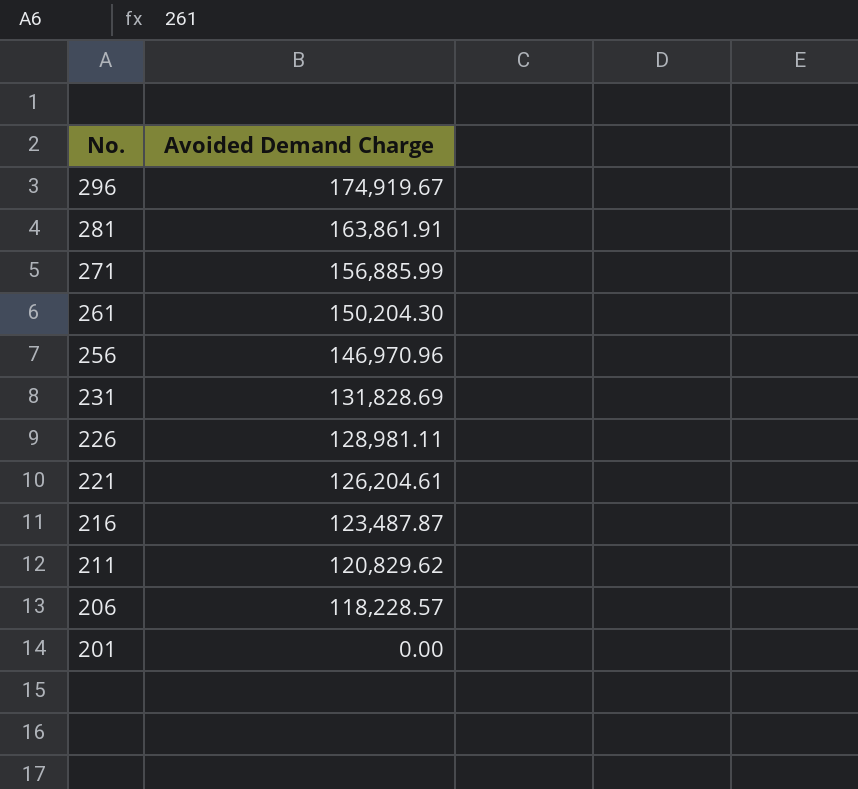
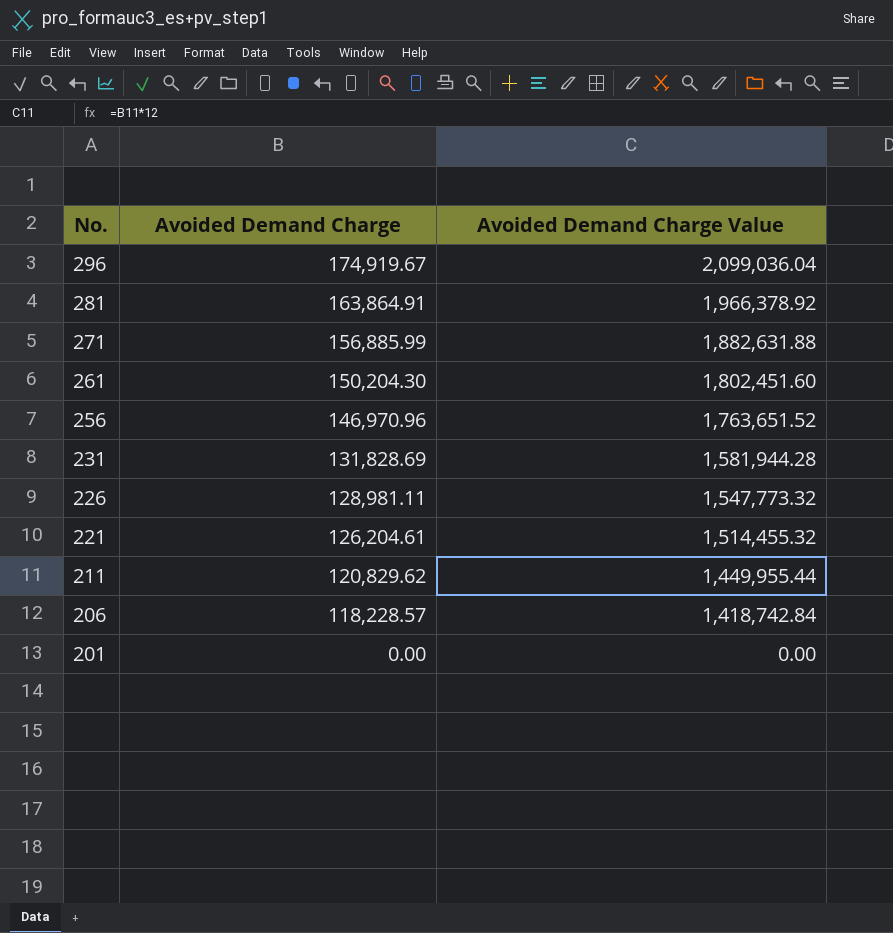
column Avoided Demand Charge Value | formula: none -> [Avoided Demand Charge] * 12
row 216: 123,487.87 -> none
281 | Avoided Demand Charge: 163,861.91 -> 163,864.91

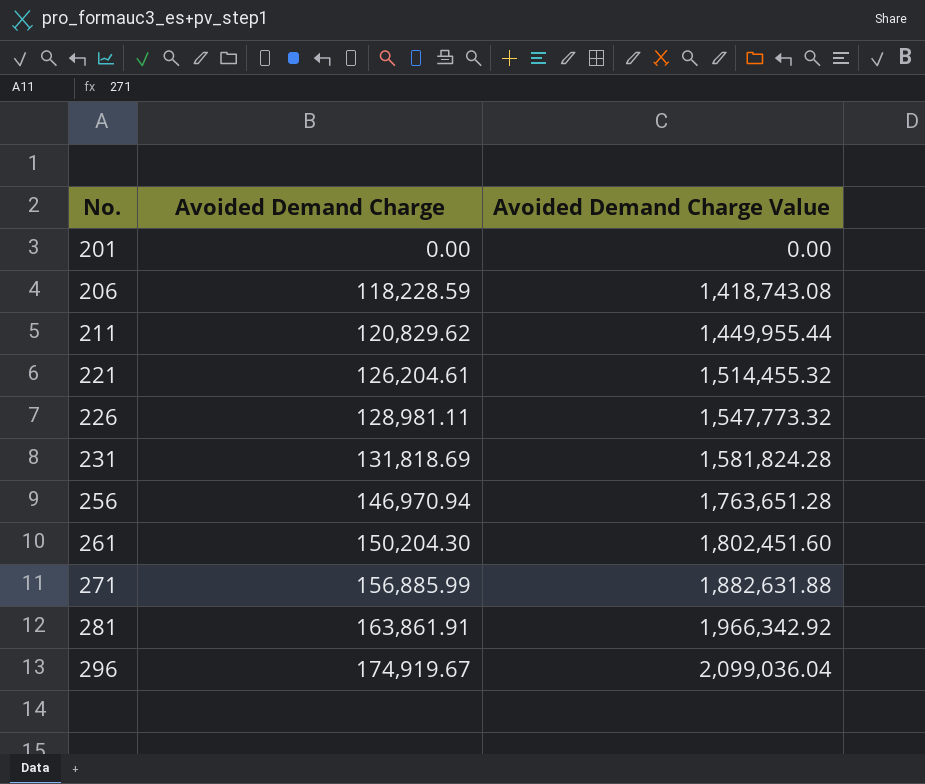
row order: No. descending -> No. ascending
206 | Avoided Demand Charge: 118,228.57 -> 118,228.59
206 | Avoided Demand Charge Value: 1,418,742.84 -> 1,418,743.08
231 | Avoided Demand Charge: 131,828.69 -> 131,818.69
231 | Avoided Demand Charge Value: 1,581,944.28 -> 1,581,824.28
256 | Avoided Demand Charge: 146,970.96 -> 146,970.94
256 | Avoided Demand Charge Value: 1,763,651.52 -> 1,763,651.28
281 | Avoided Demand Charge: 163,864.91 -> 163,861.91
281 | Avoided Demand Charge Value: 1,966,378.92 -> 1,966,342.92

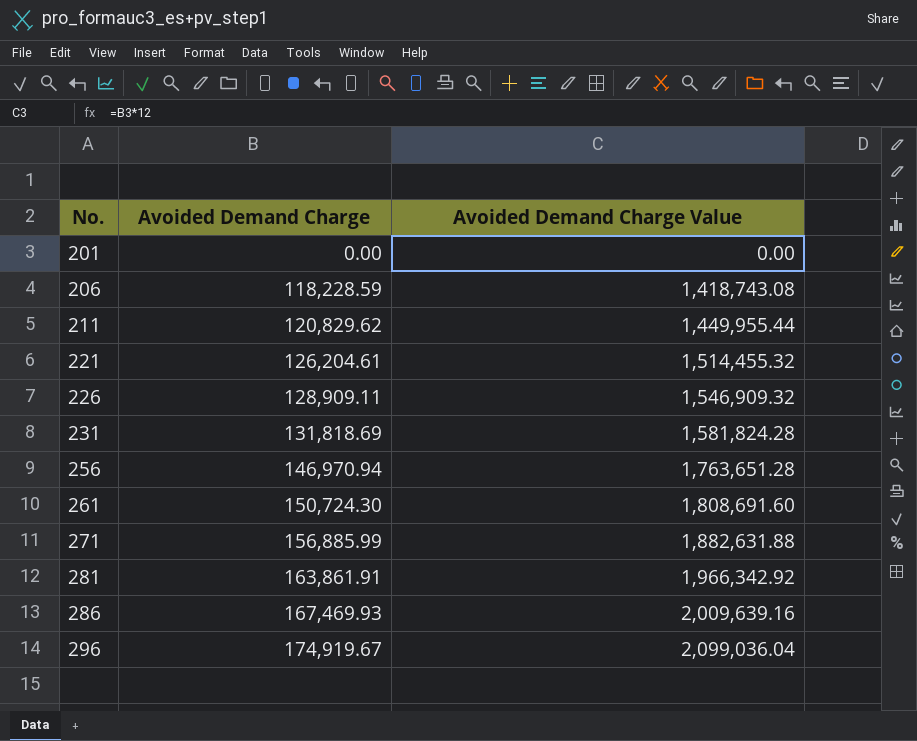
226 | Avoided Demand Charge: 128,981.11 -> 128,909.11
226 | Avoided Demand Charge Value: 1,547,773.32 -> 1,546,909.32
261 | Avoided Demand Charge: 150,204.30 -> 150,724.30
261 | Avoided Demand Charge Value: 1,802,451.60 -> 1,808,691.60
row 286: none -> 167,469.93 | 2,009,639.16

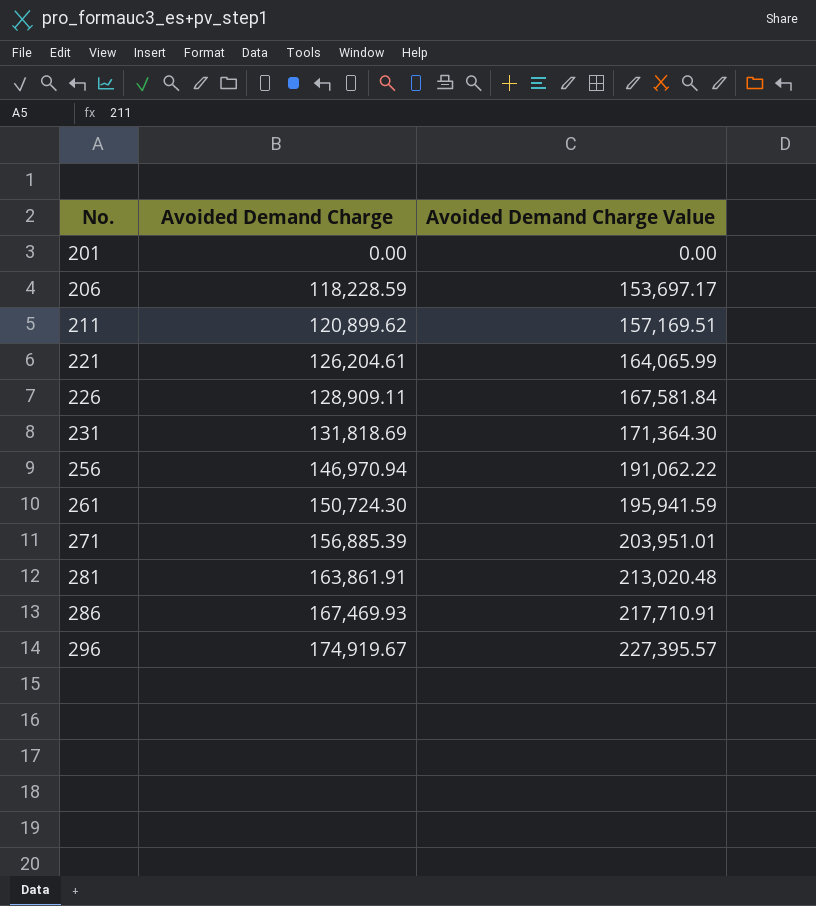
column Avoided Demand Charge Value | formula: [Avoided Demand Charge] * 12 -> [Avoided Demand Charge] * 1.3
211 | Avoided Demand Charge: 120,829.62 -> 120,899.62
271 | Avoided Demand Charge: 156,885.99 -> 156,885.39

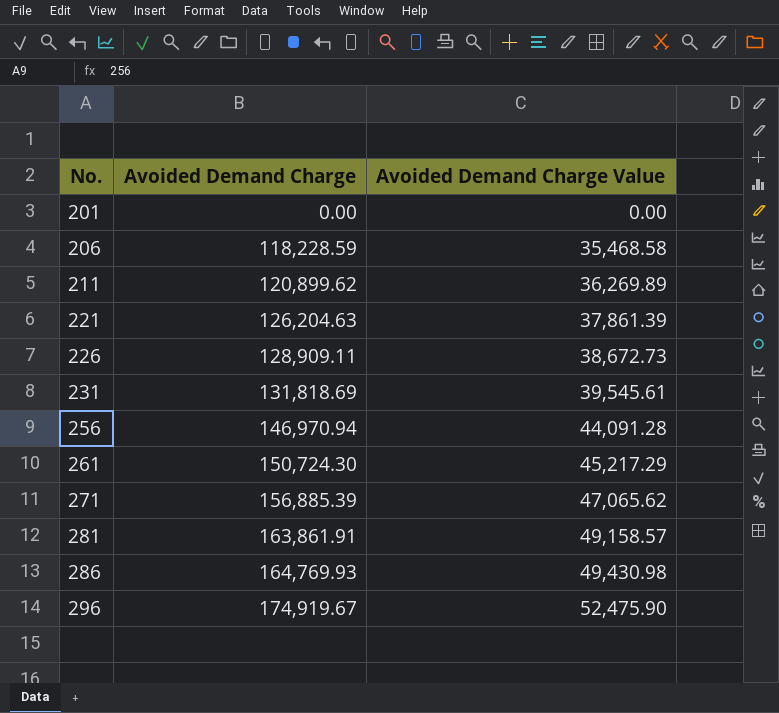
column Avoided Demand Charge Value | formula: [Avoided Demand Charge] * 1.3 -> [Avoided Demand Charge] * 0.3
221 | Avoided Demand Charge: 126,204.61 -> 126,204.63
286 | Avoided Demand Charge: 167,469.93 -> 164,769.93

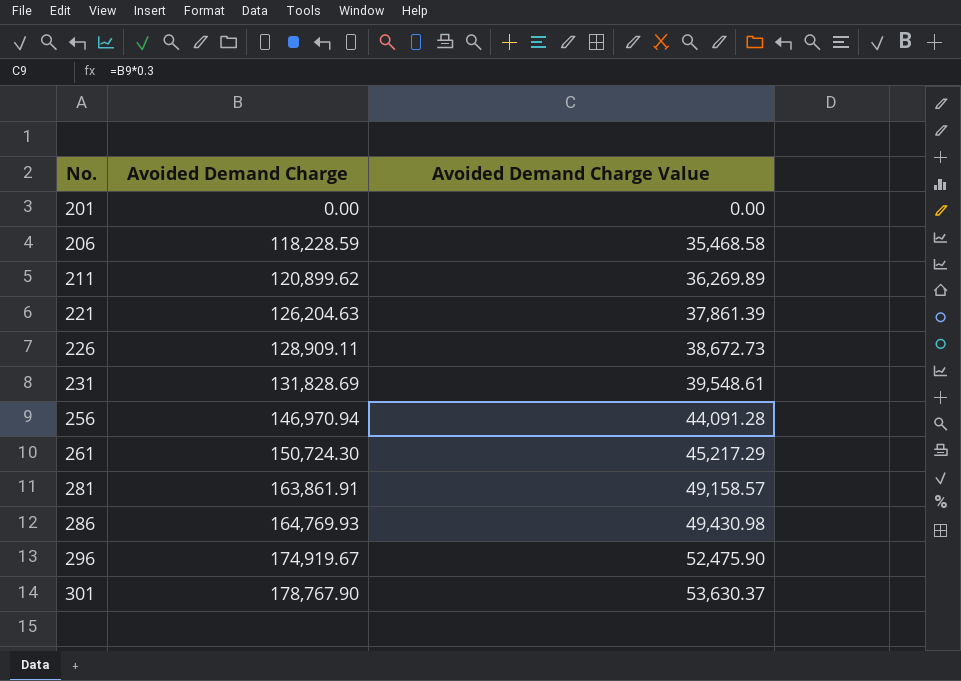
row 271: 156,885.39 | 47,065.62 -> none
231 | Avoided Demand Charge: 131,818.69 -> 131,828.69
231 | Avoided Demand Charge Value: 39,545.61 -> 39,548.61
row 301: none -> 178,767.90 | 53,630.37

